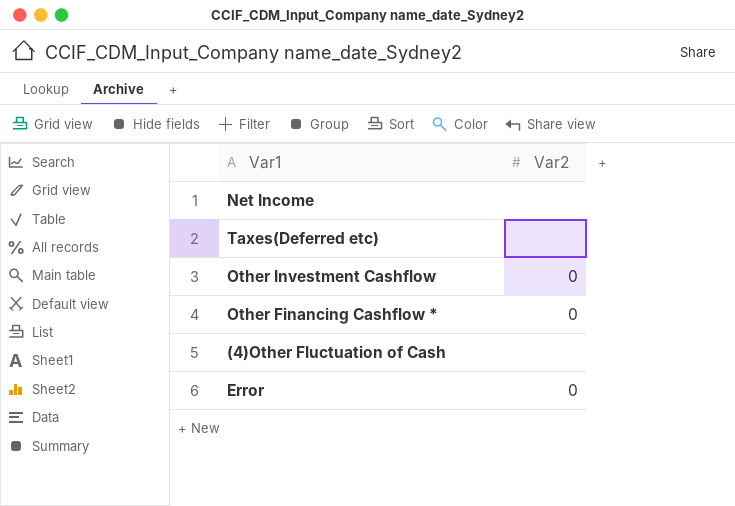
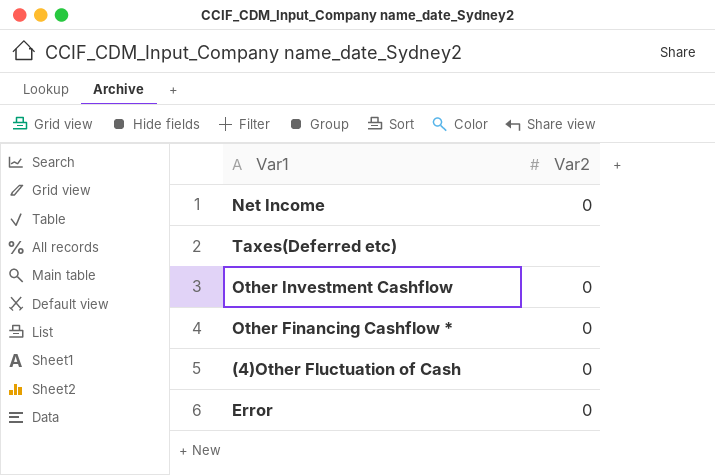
Net Income | Var2: none -> 0
(4)Other Fluctuation of Cash | Var2: none -> 0

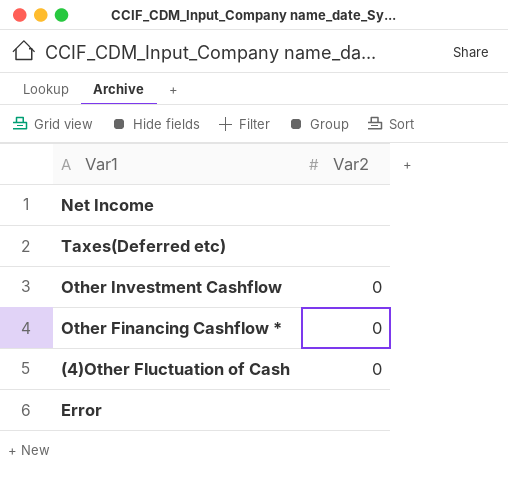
Net Income | Var2: 0 -> none
Error | Var2: 0 -> none

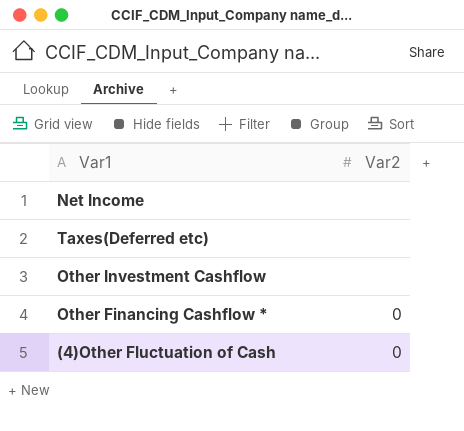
row Error: none -> none
Other Investment Cashflow | Var2: 0 -> none

